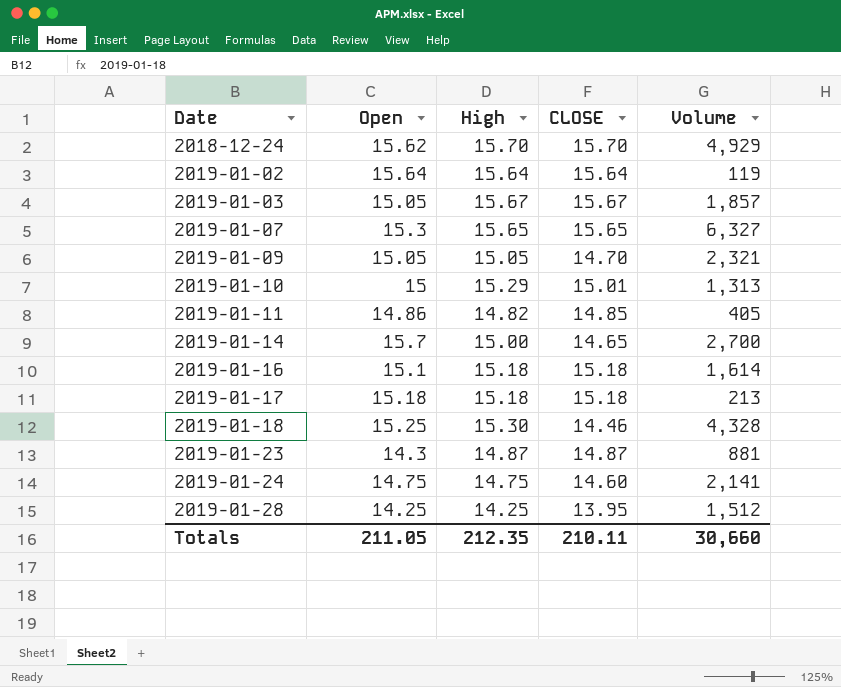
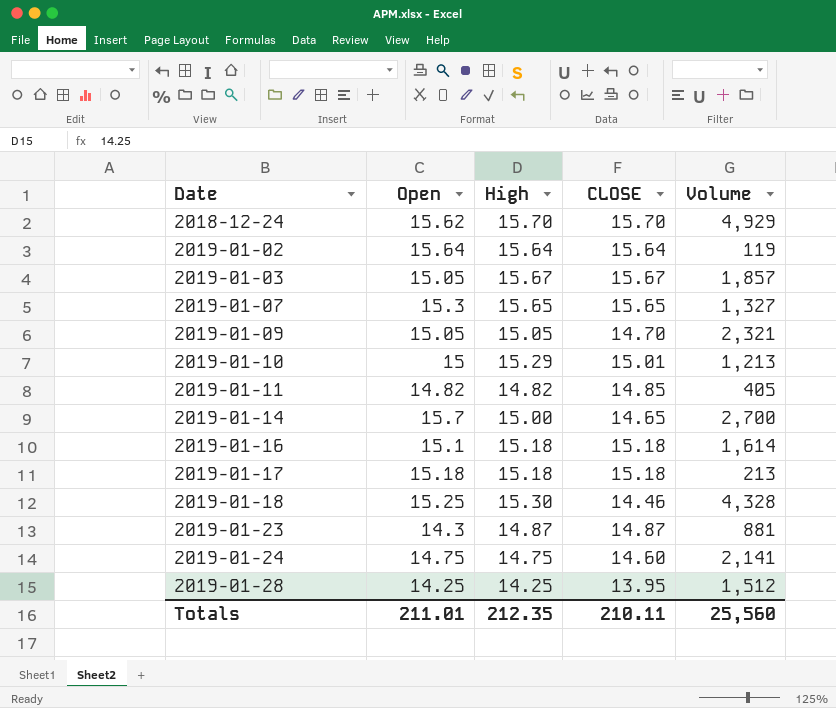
2019-01-07 | Volume: 6,327 -> 1,327
2019-01-10 | Volume: 1,313 -> 1,213
2019-01-11 | Open: 14.86 -> 14.82
Totals | Open: 211.05 -> 211.01
Totals | Volume: 30,660 -> 25,560

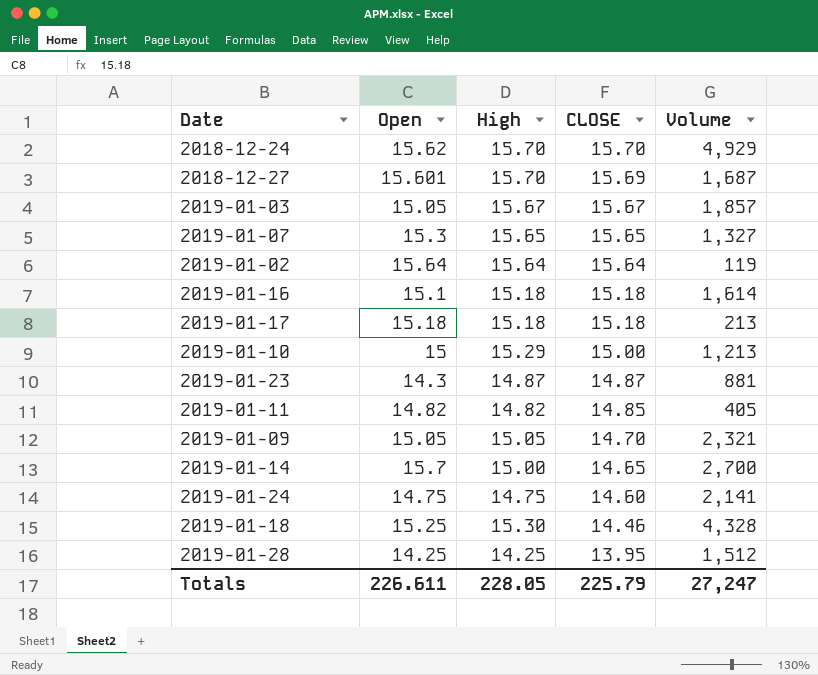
row order: Date ascending -> CLOSE descending
row 2018-12-27: none -> 15.601 | 15.70 | 15.69 | 1,687
2019-01-10 | CLOSE: 15.01 -> 15.00
Totals | Open: 211.01 -> 226.611
Totals | High: 212.35 -> 228.05
Totals | CLOSE: 210.11 -> 225.79
Totals | Volume: 25,560 -> 27,247

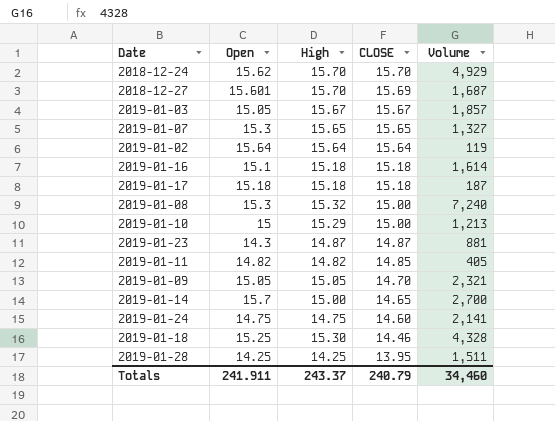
2019-01-17 | Volume: 213 -> 187
row 2019-01-08: none -> 15.3 | 15.32 | 15.00 | 7,240
2019-01-28 | Volume: 1,512 -> 1,511
Totals | Open: 226.611 -> 241.911
Totals | High: 228.05 -> 243.37
Totals | CLOSE: 225.79 -> 240.79
Totals | Volume: 27,247 -> 34,460

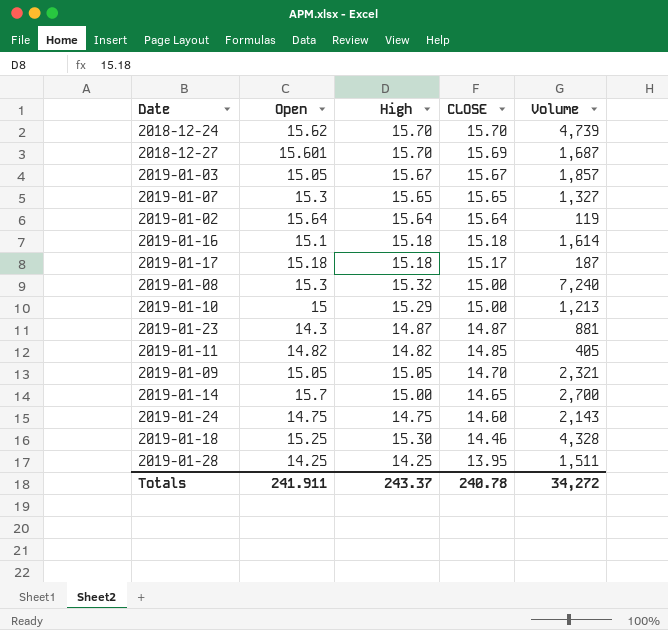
2018-12-24 | Volume: 4,929 -> 4,739
2019-01-17 | CLOSE: 15.18 -> 15.17
2019-01-24 | Volume: 2,141 -> 2,143
Totals | CLOSE: 240.79 -> 240.78
Totals | Volume: 34,460 -> 34,272

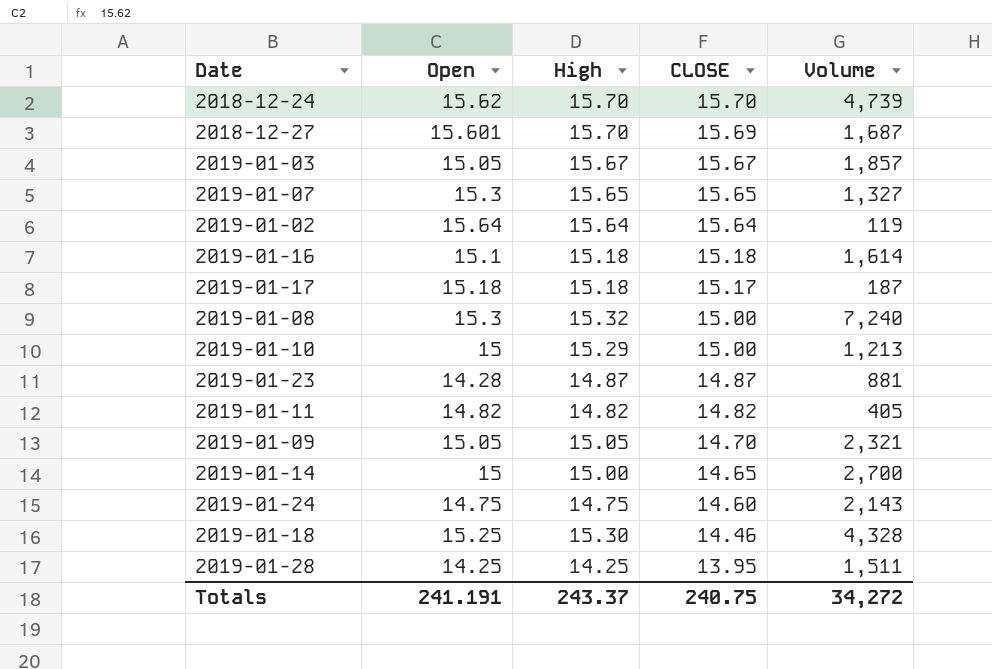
2019-01-23 | Open: 14.3 -> 14.28
2019-01-11 | CLOSE: 14.85 -> 14.82
2019-01-14 | Open: 15.7 -> 15
Totals | Open: 241.911 -> 241.191
Totals | CLOSE: 240.78 -> 240.75

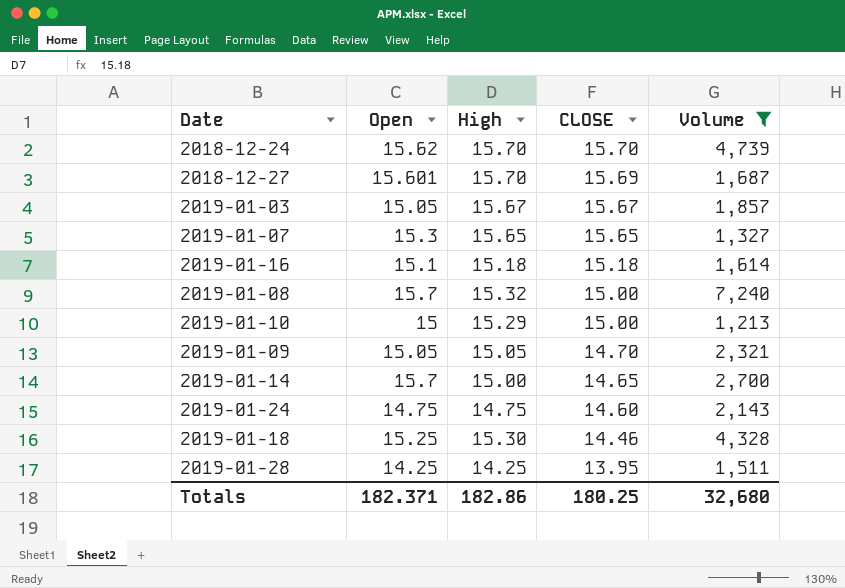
filter: none -> Volume >= 1,213
2019-01-08 | Open: 15.3 -> 15.7
2019-01-14 | Open: 15 -> 15.7
Totals | Open: 241.191 -> 182.371
Totals | High: 243.37 -> 182.86
Totals | CLOSE: 240.75 -> 180.25
Totals | Volume: 34,272 -> 32,680

